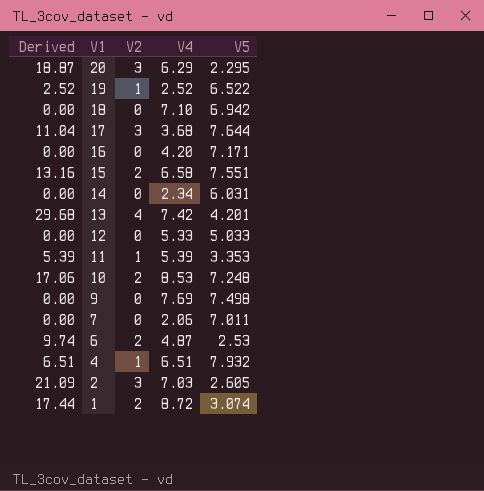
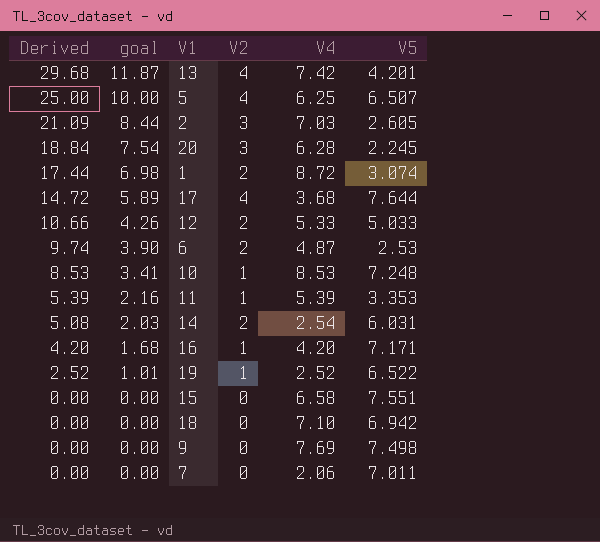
row order: V1 descending -> Derived descending
column goal | formula: none -> [Derived] * 0.4
row 4: 6.51 | 1 | 6.51 | 7.932 -> none
row 5: none -> 25.00 | 10.00 | 4 | 6.25 | 6.507
20 | Derived: 18.87 -> 18.84
20 | V4: 6.29 -> 6.28
20 | V5: 2.295 -> 2.245
17 | Derived: 11.04 -> 14.72
17 | V2: 3 -> 4
12 | Derived: 0.00 -> 10.66
12 | V2: 0 -> 2
10 | Derived: 17.06 -> 8.53
10 | V2: 2 -> 1
14 | Derived: 0.00 -> 5.08
14 | V2: 0 -> 2
14 | V4: 2.34 -> 2.54
16 | Derived: 0.00 -> 4.20
16 | V2: 0 -> 1
15 | Derived: 13.16 -> 0.00
15 | V2: 2 -> 0

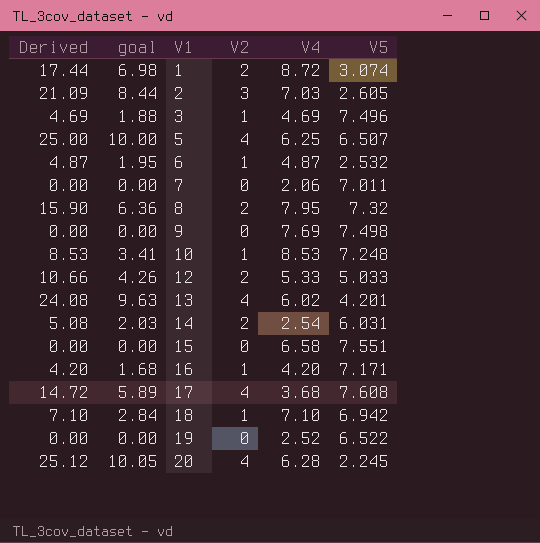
row order: Derived descending -> V1 ascending
row 11: 5.39 | 2.16 | 1 | 5.39 | 3.353 -> none
row 3: none -> 4.69 | 1.88 | 1 | 4.69 | 7.496
6 | Derived: 9.74 -> 4.87
6 | goal: 3.90 -> 1.95
6 | V2: 2 -> 1
6 | V5: 2.53 -> 2.532
row 8: none -> 15.90 | 6.36 | 2 | 7.95 | 7.32
13 | Derived: 29.68 -> 24.08
13 | goal: 11.87 -> 9.63
13 | V4: 7.42 -> 6.02
17 | V5: 7.644 -> 7.608
18 | Derived: 0.00 -> 7.10
18 | goal: 0.00 -> 2.84
18 | V2: 0 -> 1
19 | Derived: 2.52 -> 0.00
19 | goal: 1.01 -> 0.00
19 | V2: 1 -> 0
20 | Derived: 18.84 -> 25.12
20 | goal: 7.54 -> 10.05
20 | V2: 3 -> 4

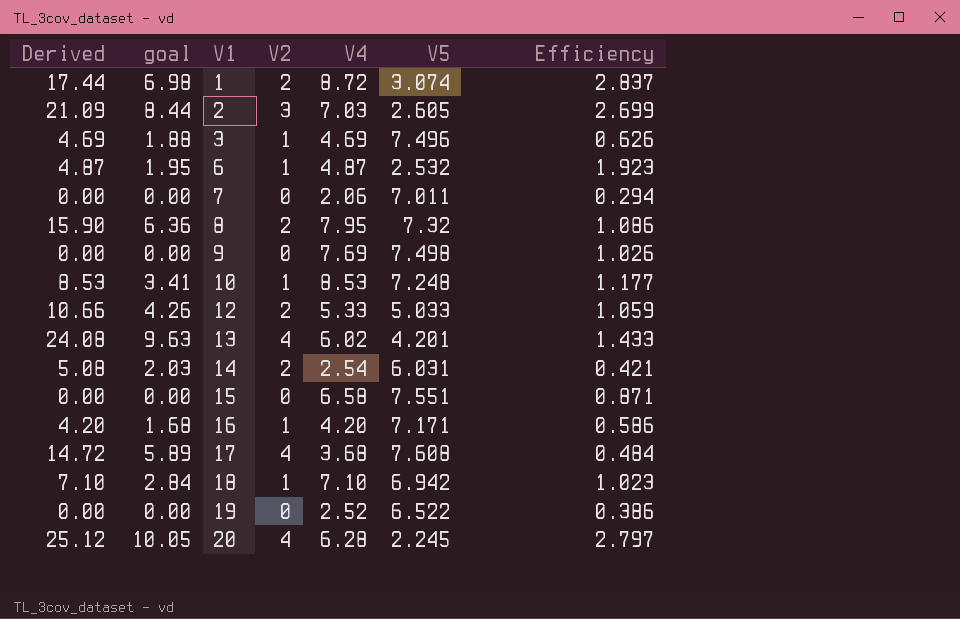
column Efficiency | formula: none -> [V4] / [V5]
row 5: 25.00 | 10.00 | 4 | 6.25 | 6.507 -> none

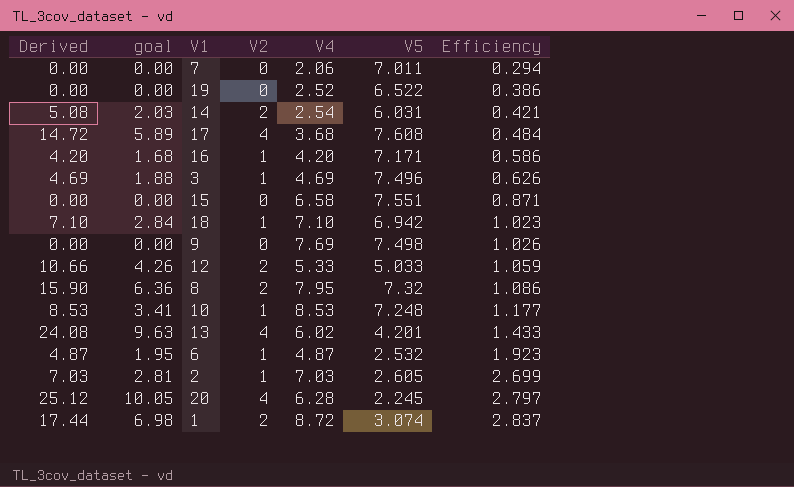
row order: V1 ascending -> Efficiency ascending
2 | Derived: 21.09 -> 7.03
2 | goal: 8.44 -> 2.81
2 | V2: 3 -> 1

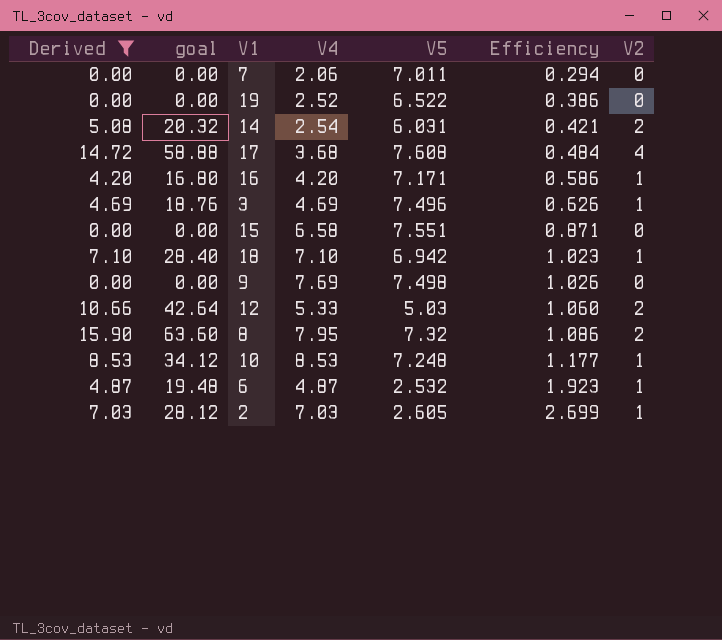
filter: none -> Derived <= 15.90
column goal | formula: [Derived] * 0.4 -> [Derived] * 4
column V2 | position: 4 -> 7
12 | V5: 5.033 -> 5.03
12 | Efficiency: 1.059 -> 1.060

